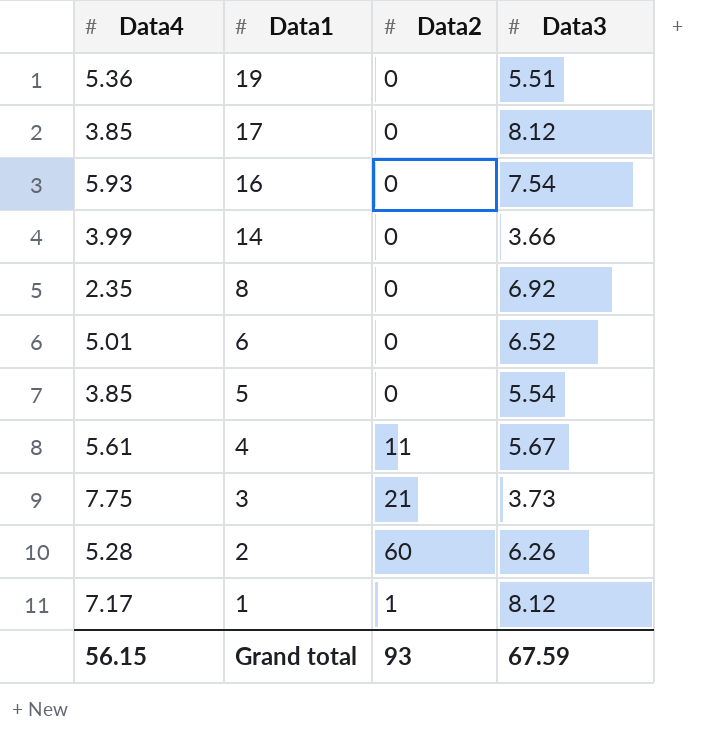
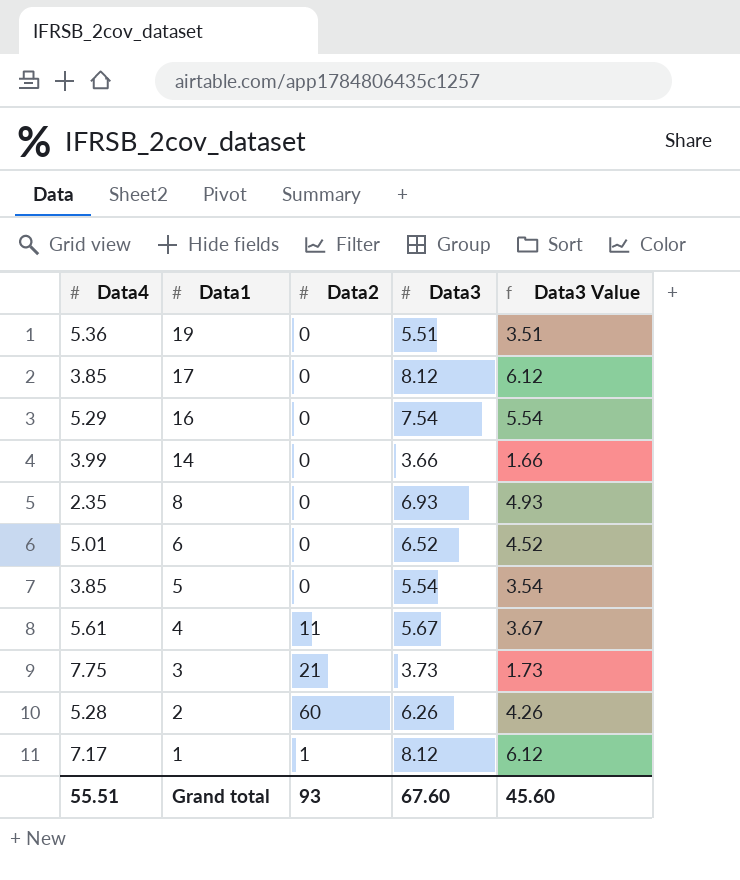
column Data3 Value | formula: none -> [Data3] - 2
16 | Data4: 5.93 -> 5.29
8 | Data3: 6.92 -> 6.93
Grand total | Data4: 56.15 -> 55.51
Grand total | Data3: 67.59 -> 67.60

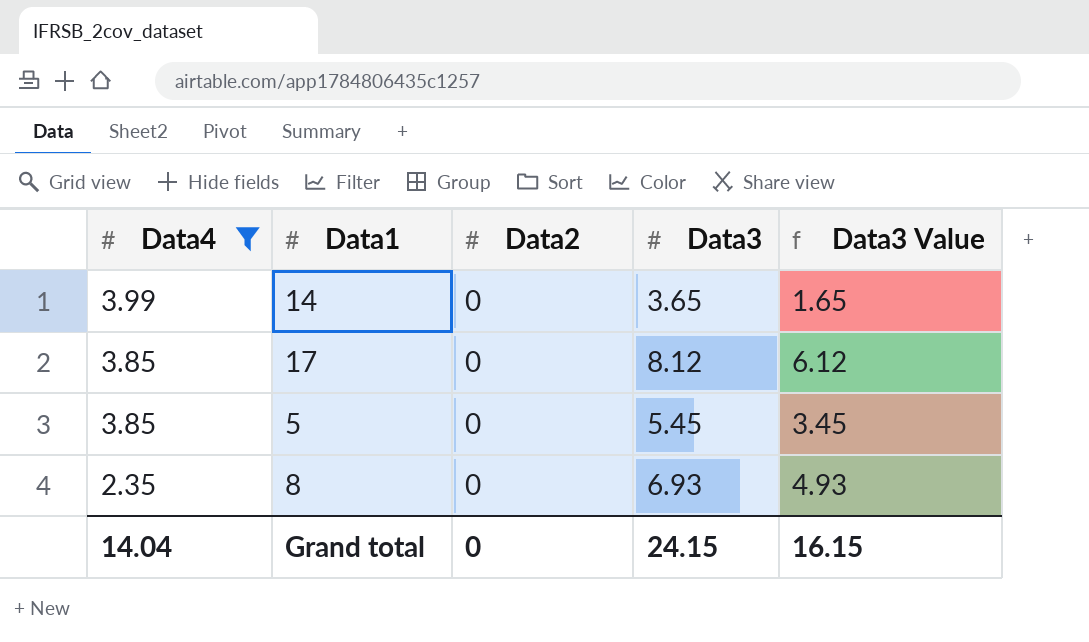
filter: none -> Data4 <= 3.99
row order: Data1 descending -> Data4 descending
14 | Data3: 3.66 -> 3.65
14 | Data3 Value: 1.66 -> 1.65
5 | Data3: 5.54 -> 5.45
5 | Data3 Value: 3.54 -> 3.45
Grand total | Data4: 55.51 -> 14.04
Grand total | Data2: 93 -> 0
Grand total | Data3: 67.60 -> 24.15
Grand total | Data3 Value: 45.60 -> 16.15

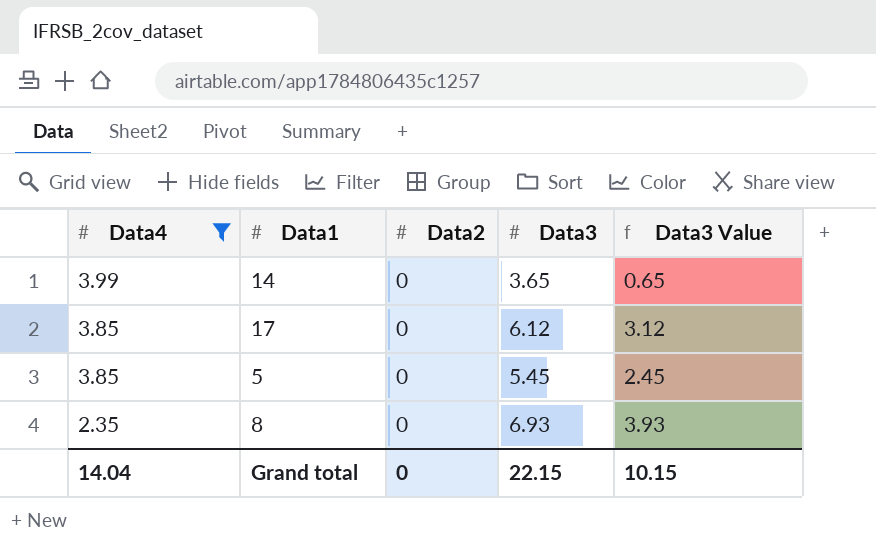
column Data3 Value | formula: [Data3] - 2 -> [Data3] - 3
17 | Data3: 8.12 -> 6.12
Grand total | Data3: 24.15 -> 22.15
Grand total | Data3 Value: 16.15 -> 10.15

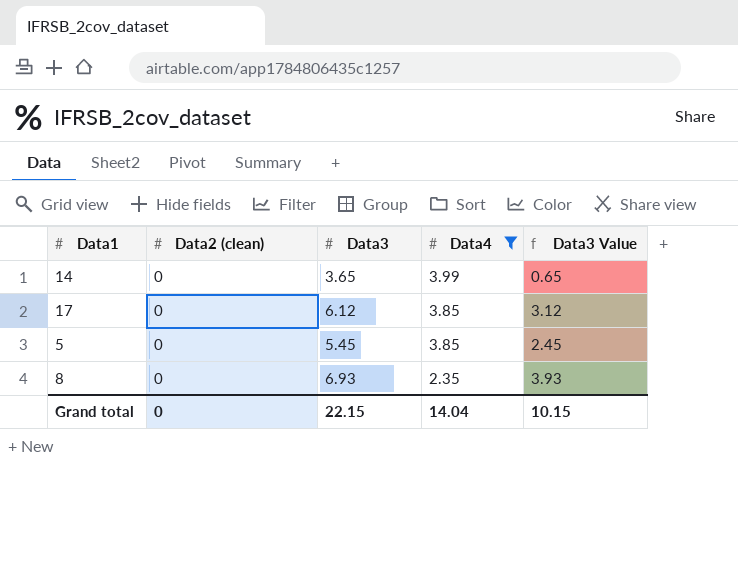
column name: Data2 -> Data2 (clean)
column Data4 | position: 1 -> 4

